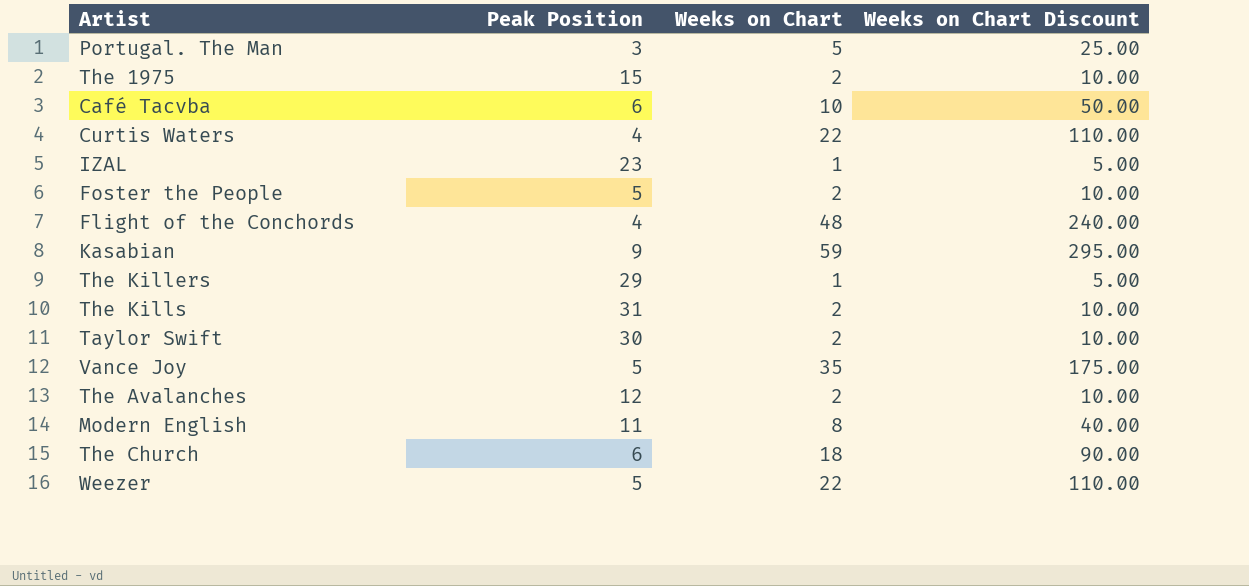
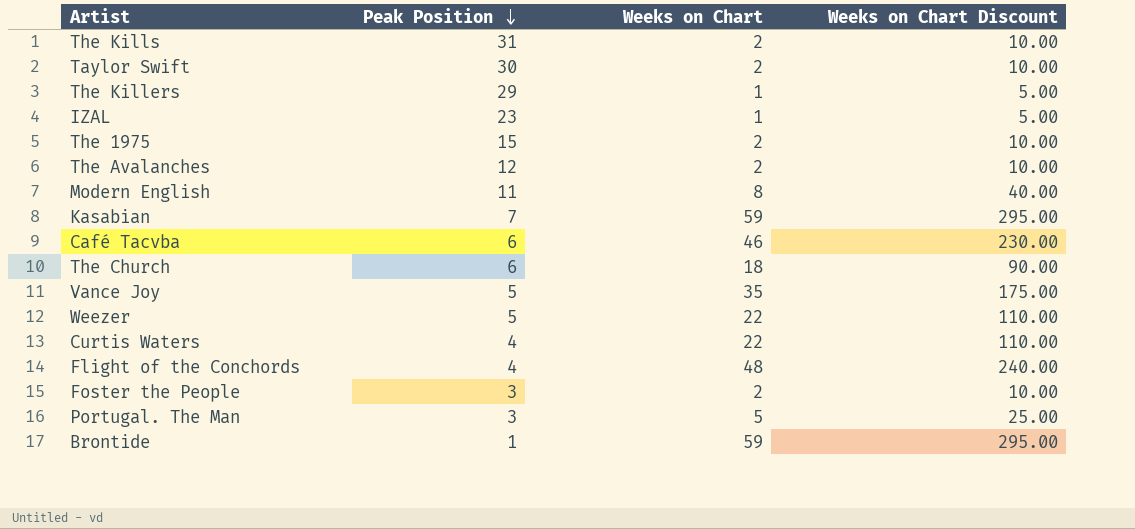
row order: none -> Peak Position descending
Kasabian | Peak Position: 9 -> 7
Café Tacvba | Weeks on Chart: 10 -> 46
Café Tacvba | Weeks on Chart Discount: 50.00 -> 230.00
Foster the People | Peak Position: 5 -> 3
row Brontide: none -> 1 | 59 | 295.00

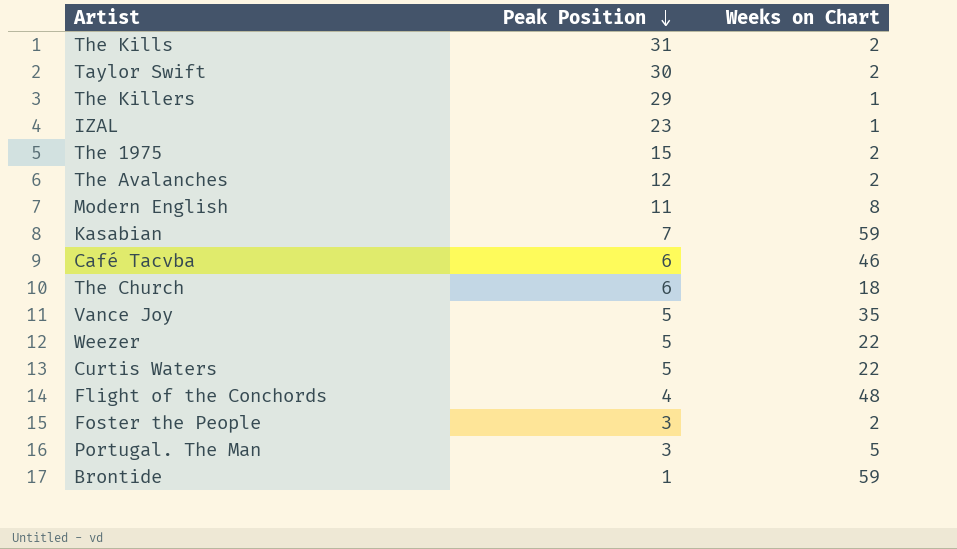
column Weeks on Chart Discount | formula: [Weeks on Chart] * 5 -> none
Curtis Waters | Peak Position: 4 -> 5

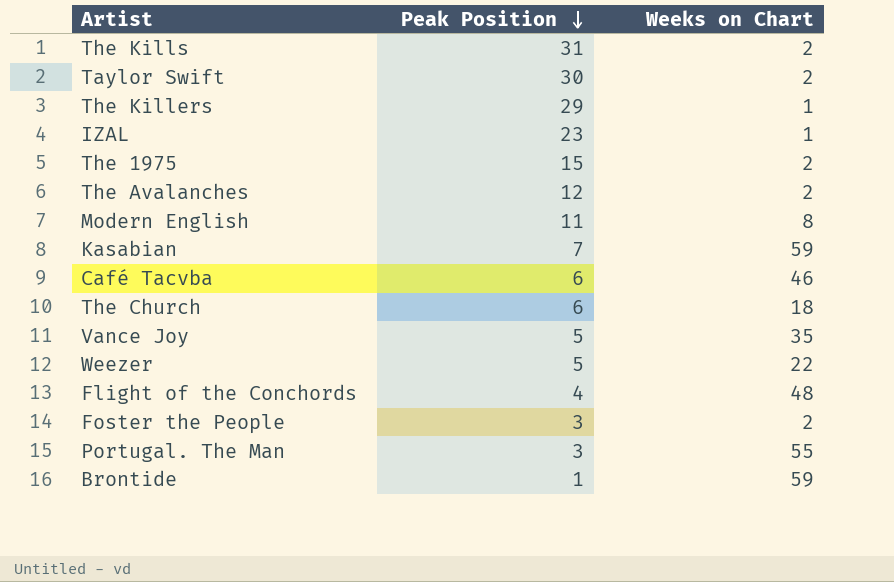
row Curtis Waters: 5 | 22 -> none
Portugal. The Man | Weeks on Chart: 5 -> 55

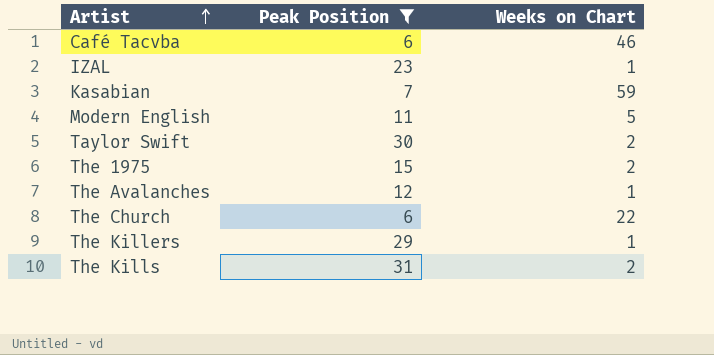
filter: none -> Peak Position >= 6
row order: Peak Position descending -> Artist ascending
Modern English | Weeks on Chart: 8 -> 5
The Avalanches | Weeks on Chart: 2 -> 1
The Church | Weeks on Chart: 18 -> 22

